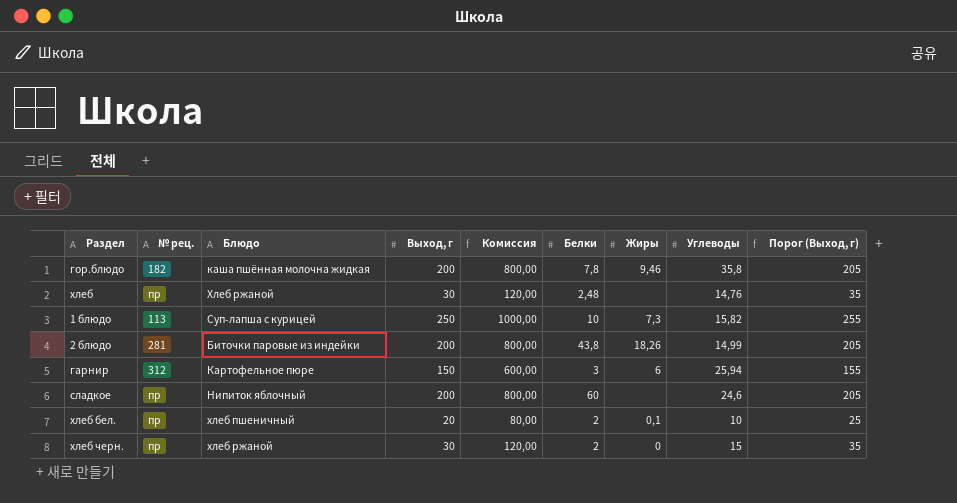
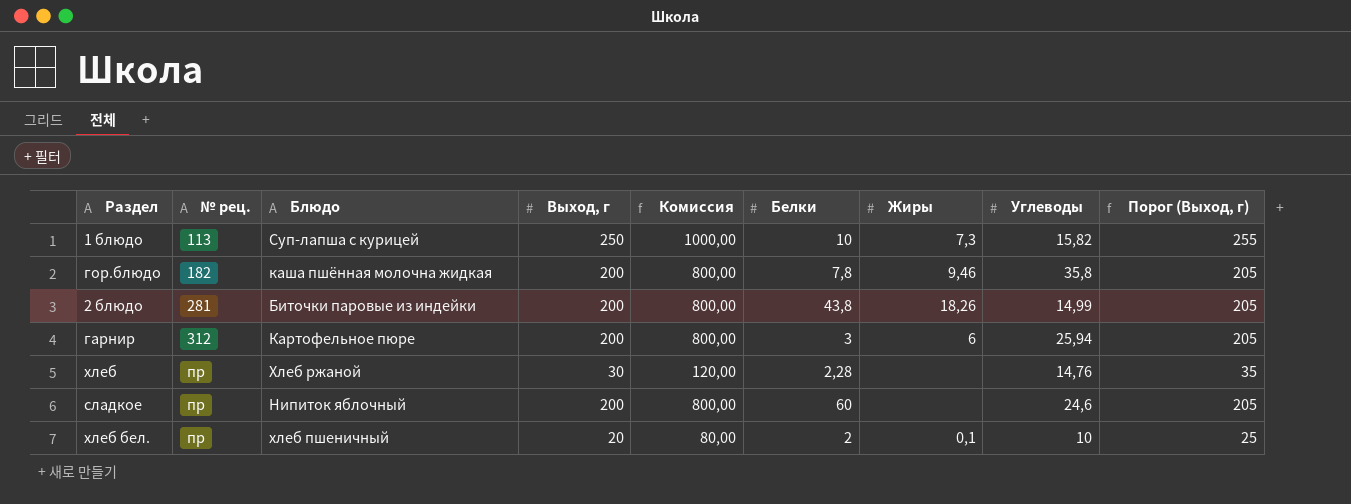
row order: none -> № рец. ascending
row хлеб черн.: пр | хлеб ржаной | 30 | 120,00 | 2 | 0 | 15 | 35 -> none
гарнир | Выход, г: 150 -> 200
гарнир | Комиссия: 600,00 -> 800,00
гарнир | Порог (Выход, г): 155 -> 205
хлеб | Белки: 2,48 -> 2,28

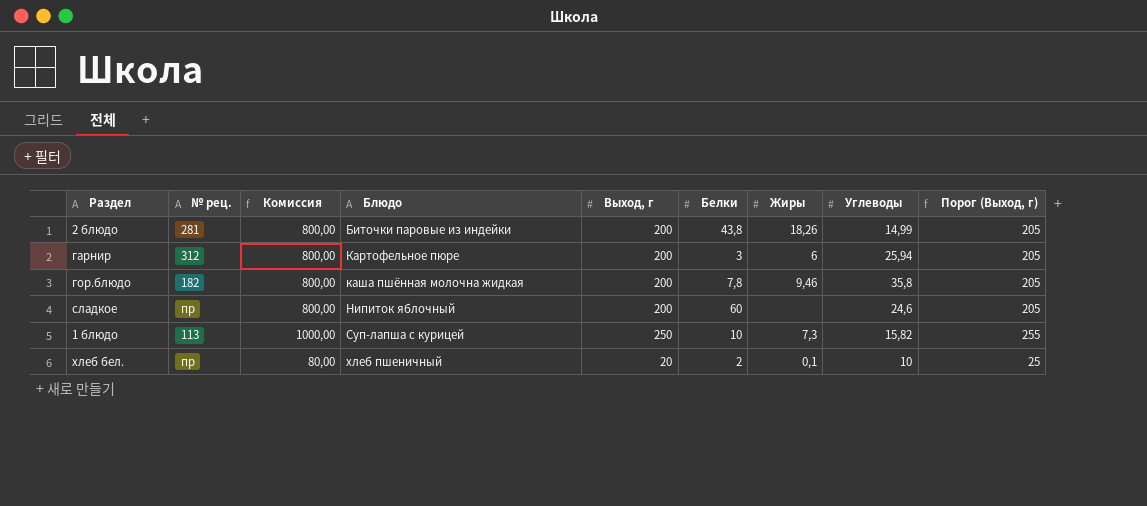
row order: № рец. ascending -> Блюдо ascending
column Комиссия | position: 5 -> 3
row хлеб: пр | Хлеб ржаной | 30 | 120,00 | 2,28 | none | 14,76 | 35 -> none

